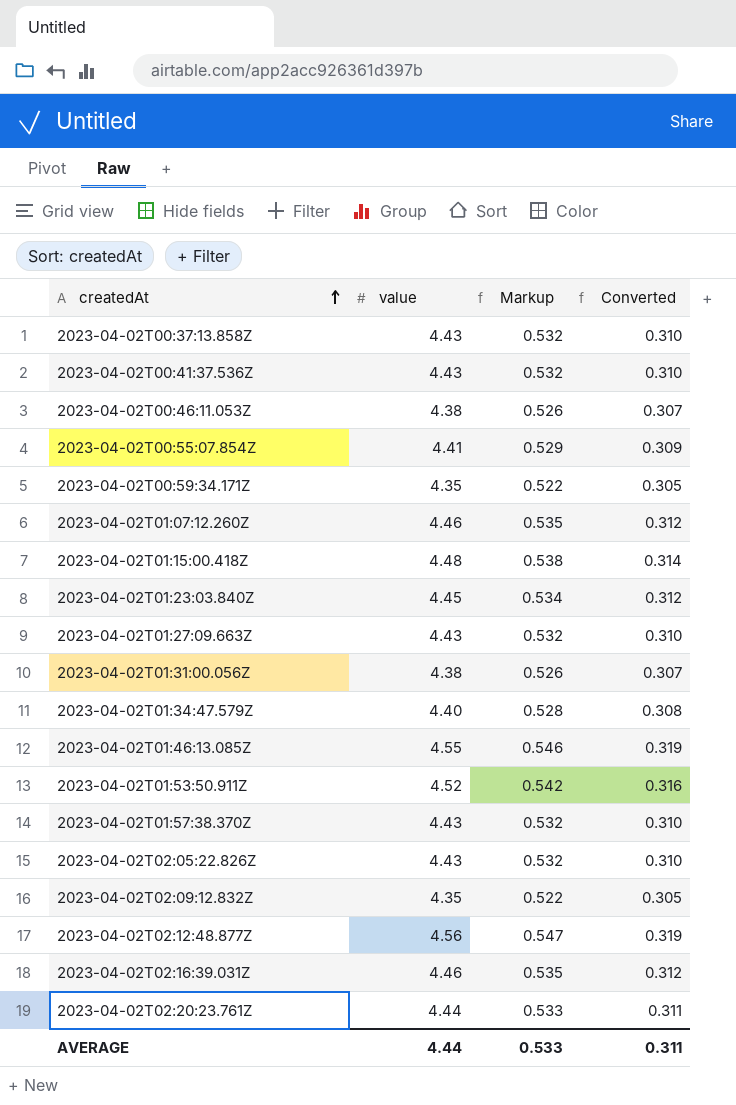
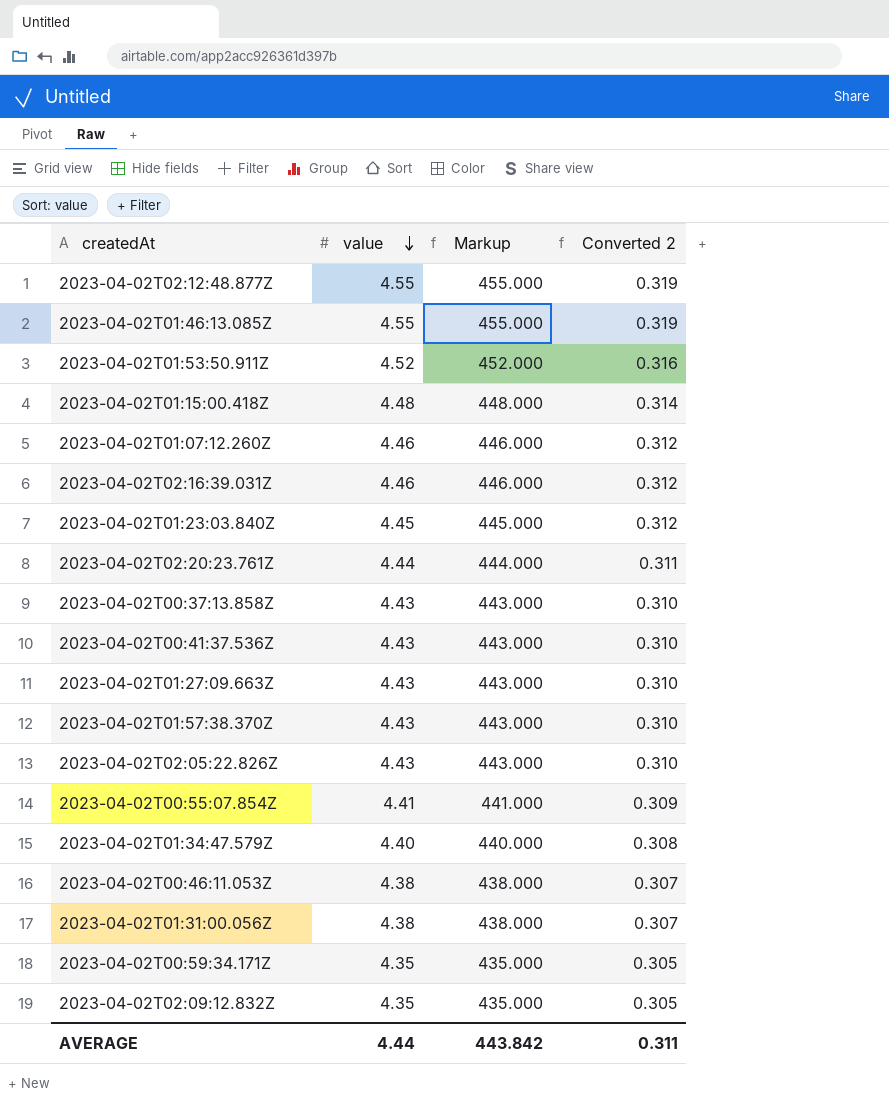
row order: createdAt ascending -> value descending
column Markup | formula: [value] * 0.12 -> [value] * 100
column name: Converted -> Converted 2
2023-04-02T02:12:48.877Z | value: 4.56 -> 4.55
AVERAGE | Markup: 0.533 -> 443.842

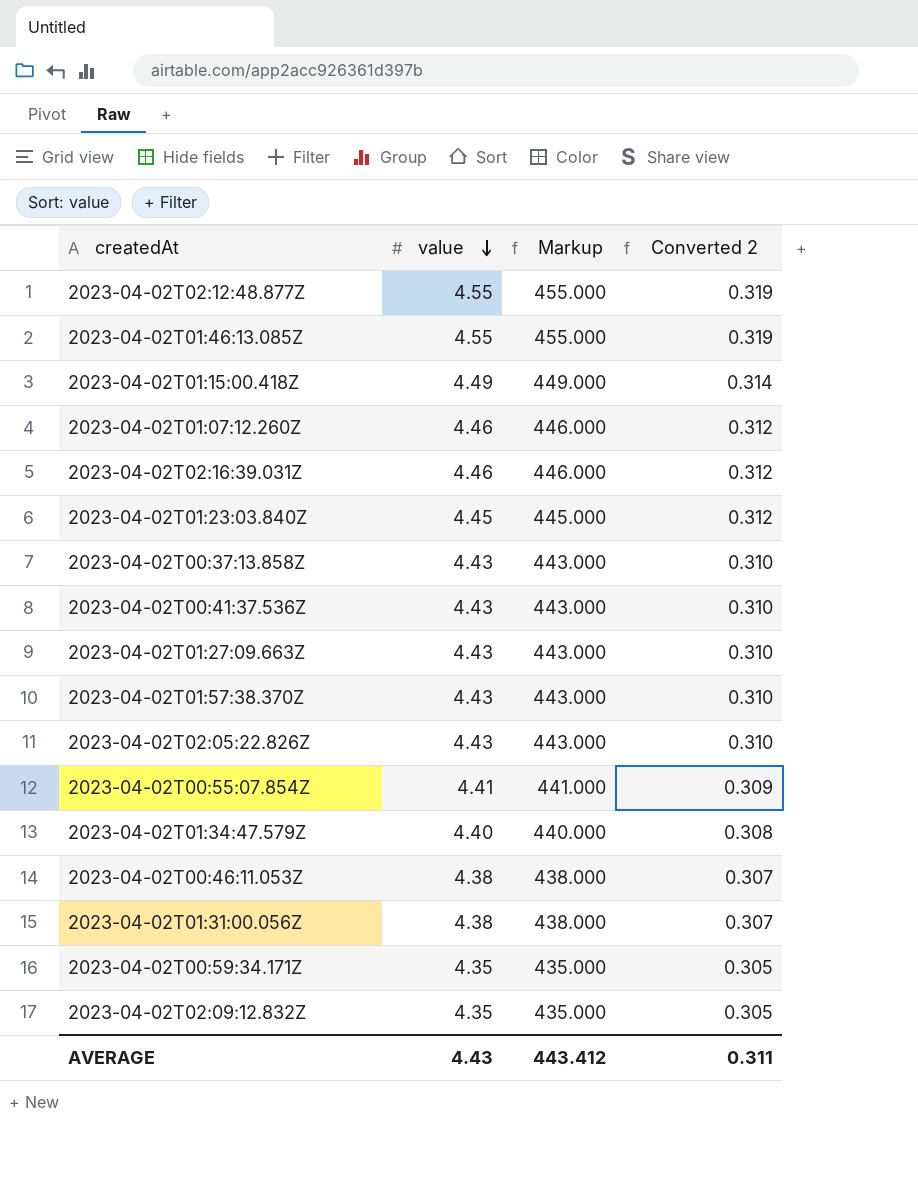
row 2023-04-02T01:53:50.911Z: 4.52 | 452.000 | 0.316 -> none
row 2023-04-02T02:20:23.761Z: 4.44 | 444.000 | 0.311 -> none
2023-04-02T01:15:00.418Z | value: 4.48 -> 4.49
2023-04-02T01:15:00.418Z | Markup: 448.000 -> 449.000
AVERAGE | value: 4.44 -> 4.43
AVERAGE | Markup: 443.842 -> 443.412

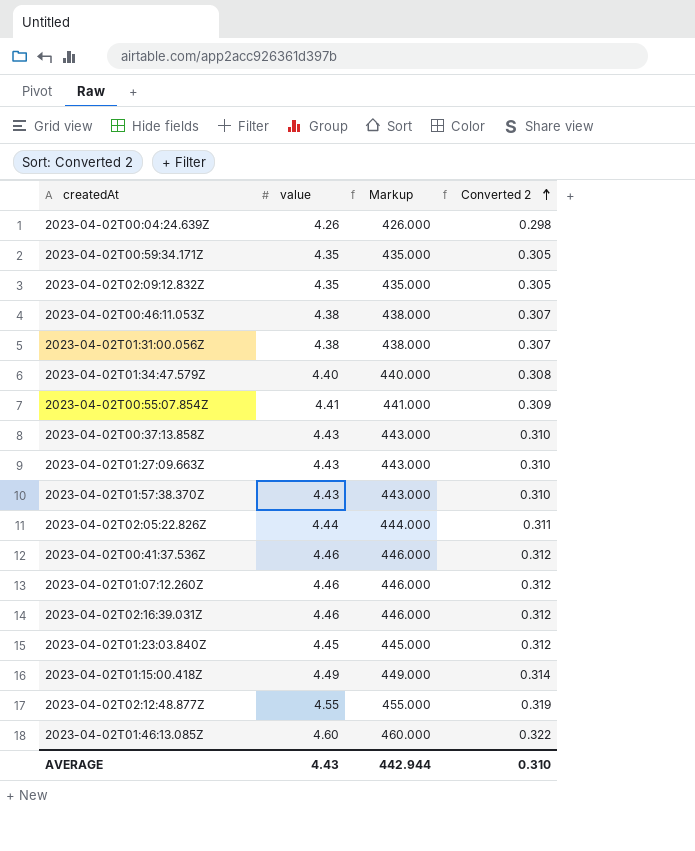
row order: value descending -> Converted 2 ascending
row 2023-04-02T00:04:24.639Z: none -> 4.26 | 426.000 | 0.298
2023-04-02T02:05:22.826Z | value: 4.43 -> 4.44
2023-04-02T02:05:22.826Z | Markup: 443.000 -> 444.000
2023-04-02T02:05:22.826Z | Converted 2: 0.310 -> 0.311
2023-04-02T00:41:37.536Z | value: 4.43 -> 4.46
2023-04-02T00:41:37.536Z | Markup: 443.000 -> 446.000
2023-04-02T00:41:37.536Z | Converted 2: 0.310 -> 0.312
2023-04-02T01:46:13.085Z | value: 4.55 -> 4.60
2023-04-02T01:46:13.085Z | Markup: 455.000 -> 460.000
2023-04-02T01:46:13.085Z | Converted 2: 0.319 -> 0.322
AVERAGE | Markup: 443.412 -> 442.944
AVERAGE | Converted 2: 0.311 -> 0.310

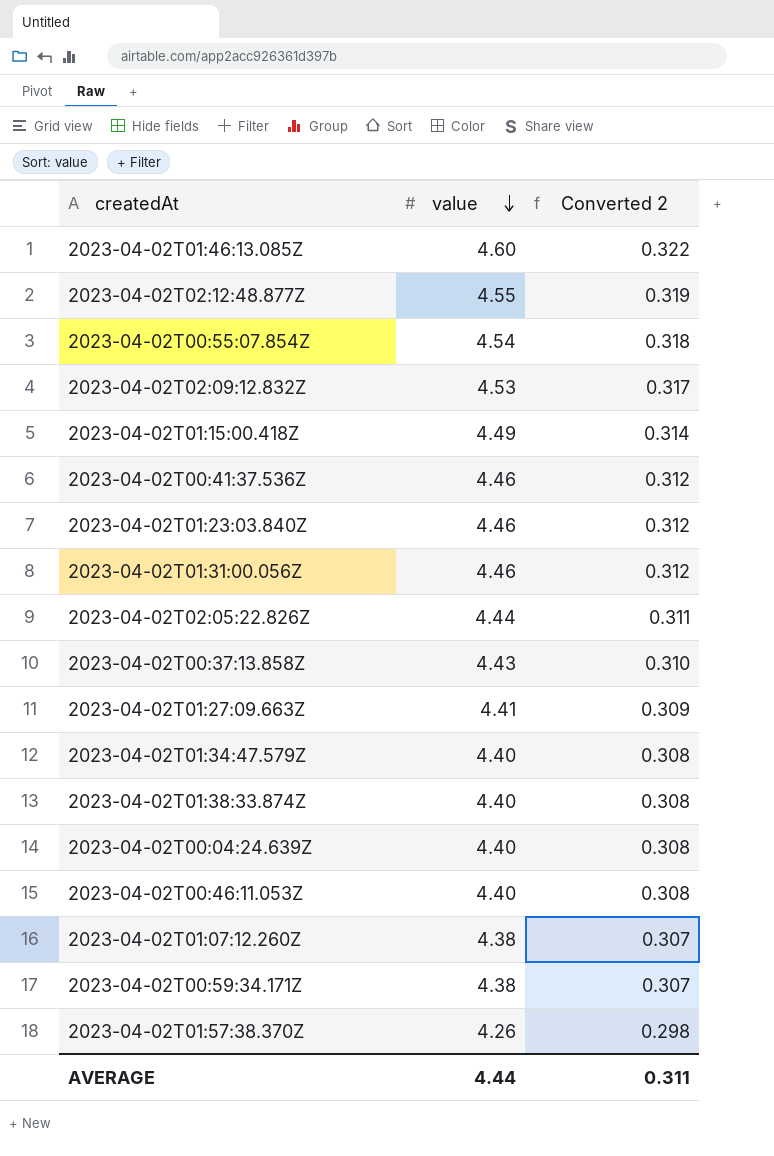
row order: Converted 2 ascending -> value descending
column Markup | formula: [value] * 100 -> none
row 2023-04-02T02:16:39.031Z: 4.46 | 446.000 | 0.312 -> none
2023-04-02T00:55:07.854Z | value: 4.41 -> 4.54
2023-04-02T00:55:07.854Z | Converted 2: 0.309 -> 0.318
2023-04-02T02:09:12.832Z | value: 4.35 -> 4.53
2023-04-02T02:09:12.832Z | Converted 2: 0.305 -> 0.317
2023-04-02T01:23:03.840Z | value: 4.45 -> 4.46
2023-04-02T01:31:00.056Z | value: 4.38 -> 4.46
2023-04-02T01:31:00.056Z | Converted 2: 0.307 -> 0.312
2023-04-02T01:27:09.663Z | value: 4.43 -> 4.41
2023-04-02T01:27:09.663Z | Converted 2: 0.310 -> 0.309
row 2023-04-02T01:38:33.874Z: none -> 4.40 | 0.308
2023-04-02T00:04:24.639Z | value: 4.26 -> 4.40
2023-04-02T00:04:24.639Z | Converted 2: 0.298 -> 0.308
2023-04-02T00:46:11.053Z | value: 4.38 -> 4.40
2023-04-02T00:46:11.053Z | Converted 2: 0.307 -> 0.308
2023-04-02T01:07:12.260Z | value: 4.46 -> 4.38
2023-04-02T01:07:12.260Z | Converted 2: 0.312 -> 0.307
2023-04-02T00:59:34.171Z | value: 4.35 -> 4.38
2023-04-02T00:59:34.171Z | Converted 2: 0.305 -> 0.307
2023-04-02T01:57:38.370Z | value: 4.43 -> 4.26
2023-04-02T01:57:38.370Z | Converted 2: 0.310 -> 0.298
AVERAGE | value: 4.43 -> 4.44
AVERAGE | Converted 2: 0.310 -> 0.311

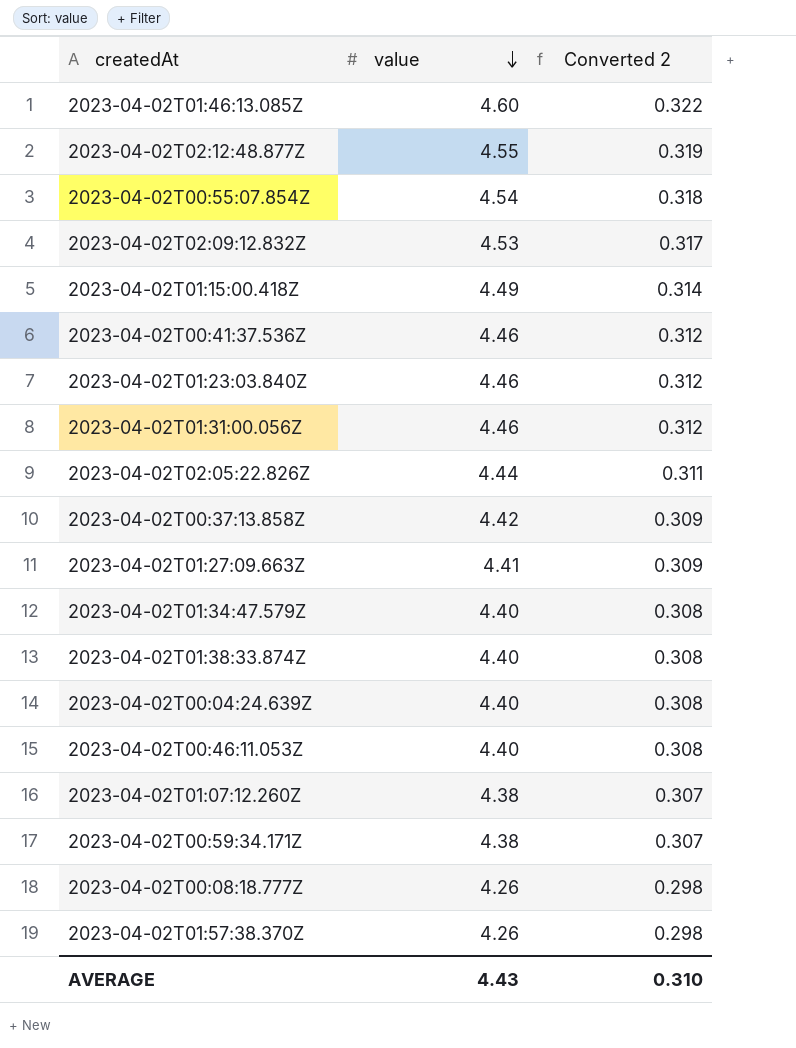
2023-04-02T00:37:13.858Z | value: 4.43 -> 4.42
2023-04-02T00:37:13.858Z | Converted 2: 0.310 -> 0.309
row 2023-04-02T00:08:18.777Z: none -> 4.26 | 0.298
AVERAGE | value: 4.44 -> 4.43
AVERAGE | Converted 2: 0.311 -> 0.310

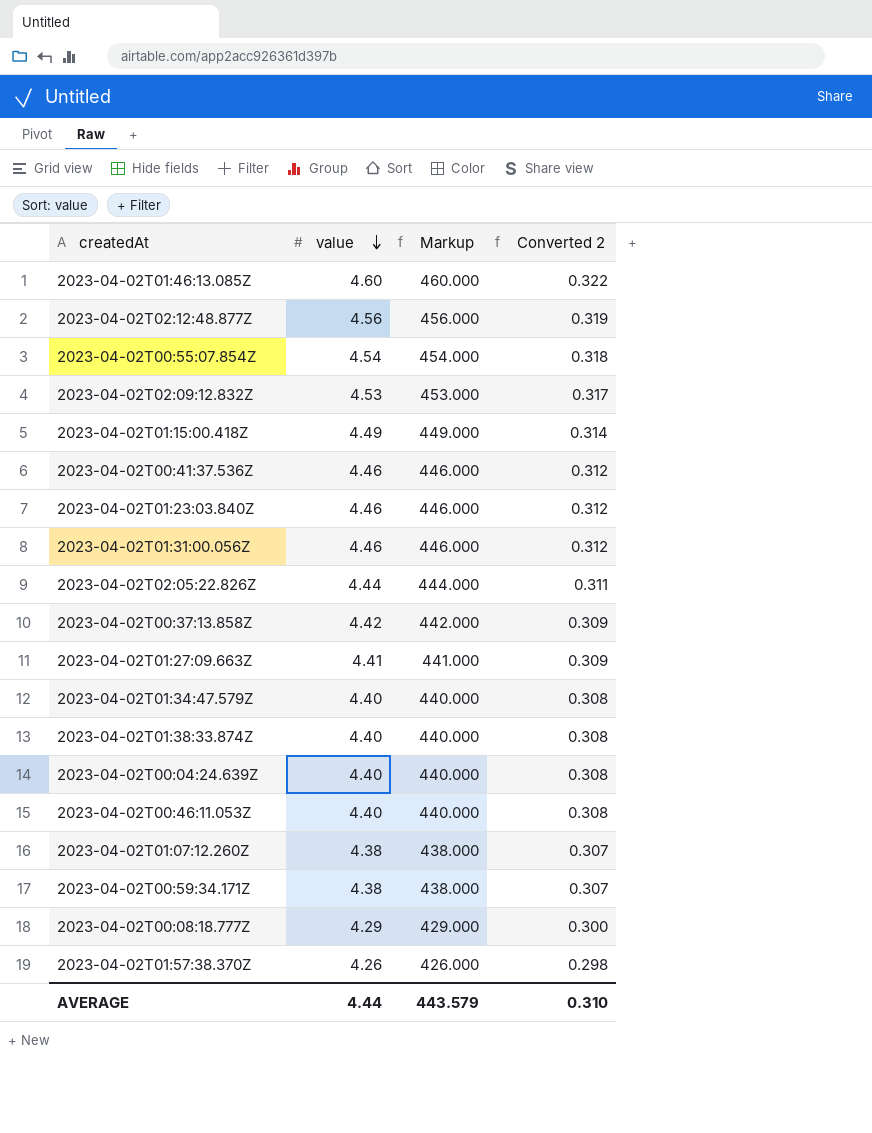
column Markup | formula: none -> [value] * 100
2023-04-02T02:12:48.877Z | value: 4.55 -> 4.56
2023-04-02T00:08:18.777Z | value: 4.26 -> 4.29
2023-04-02T00:08:18.777Z | Converted 2: 0.298 -> 0.300
AVERAGE | value: 4.43 -> 4.44

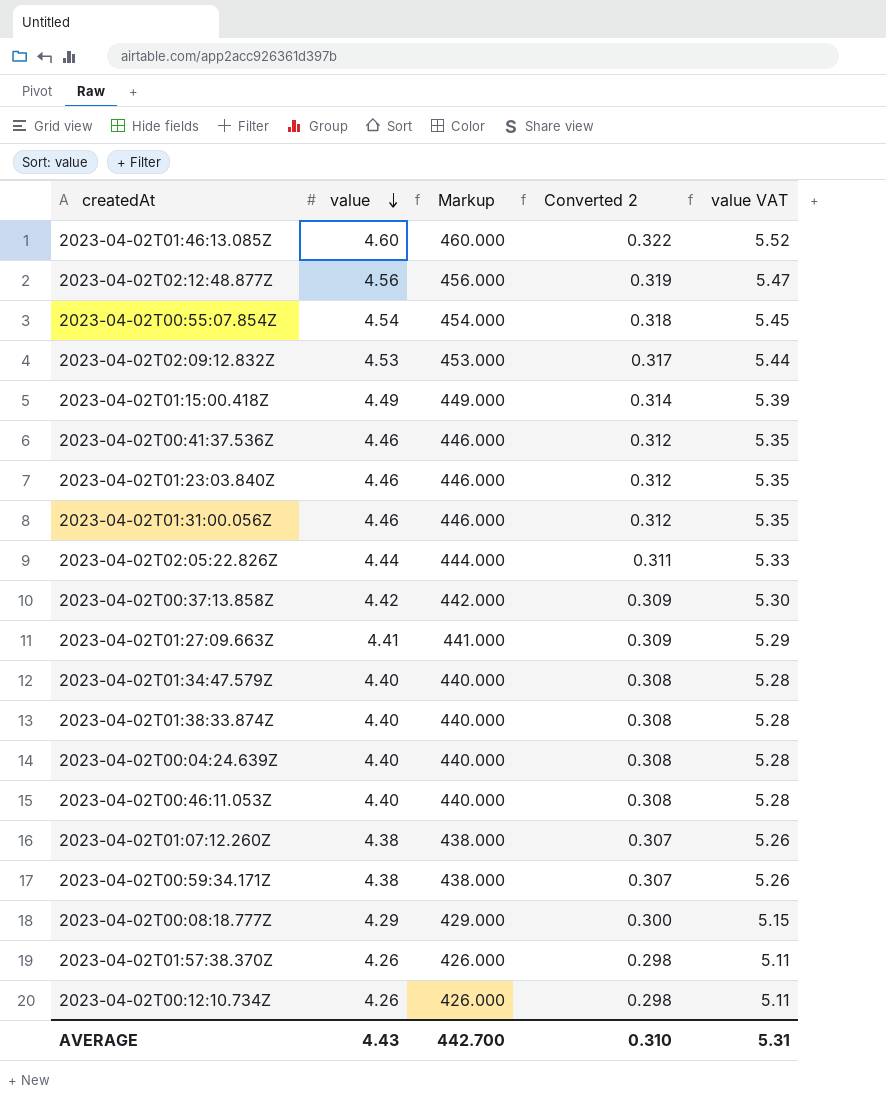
column value VAT | formula: none -> [value] * 1.2
row 2023-04-02T00:12:10.734Z: none -> 4.26 | 426.000 | 0.298 | 5.11
AVERAGE | value: 4.44 -> 4.43
AVERAGE | Markup: 443.579 -> 442.700

